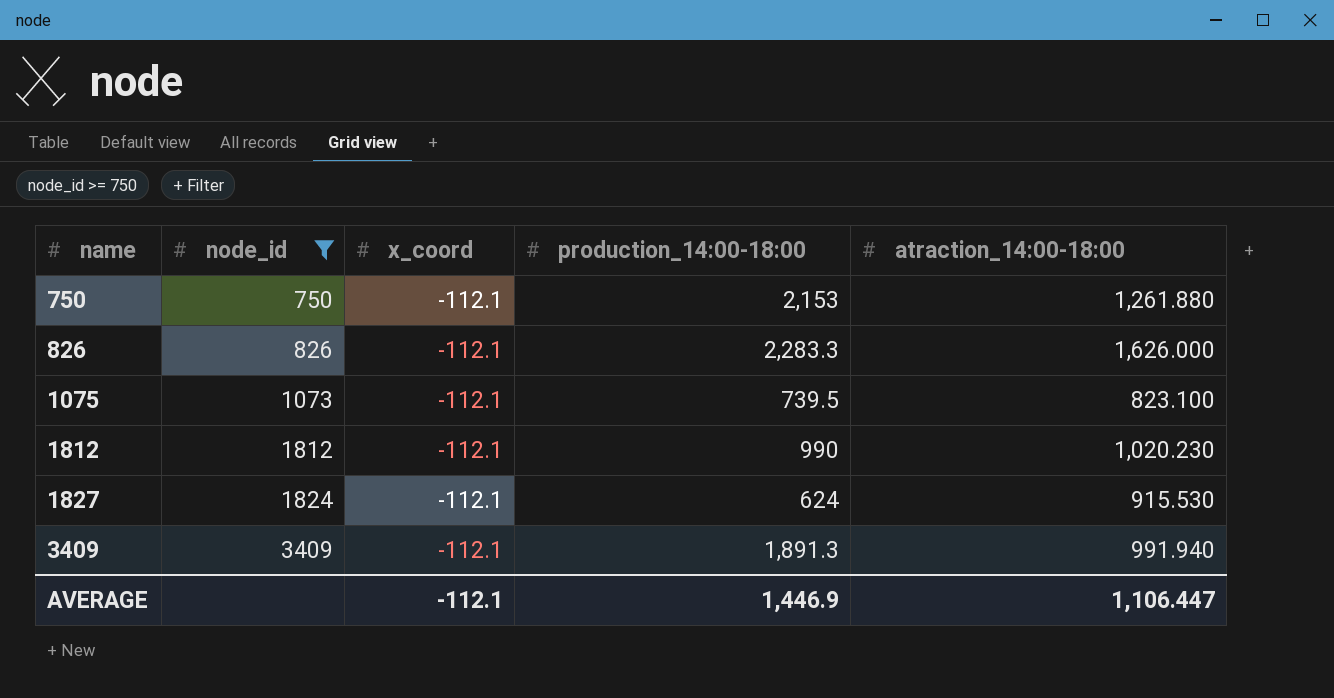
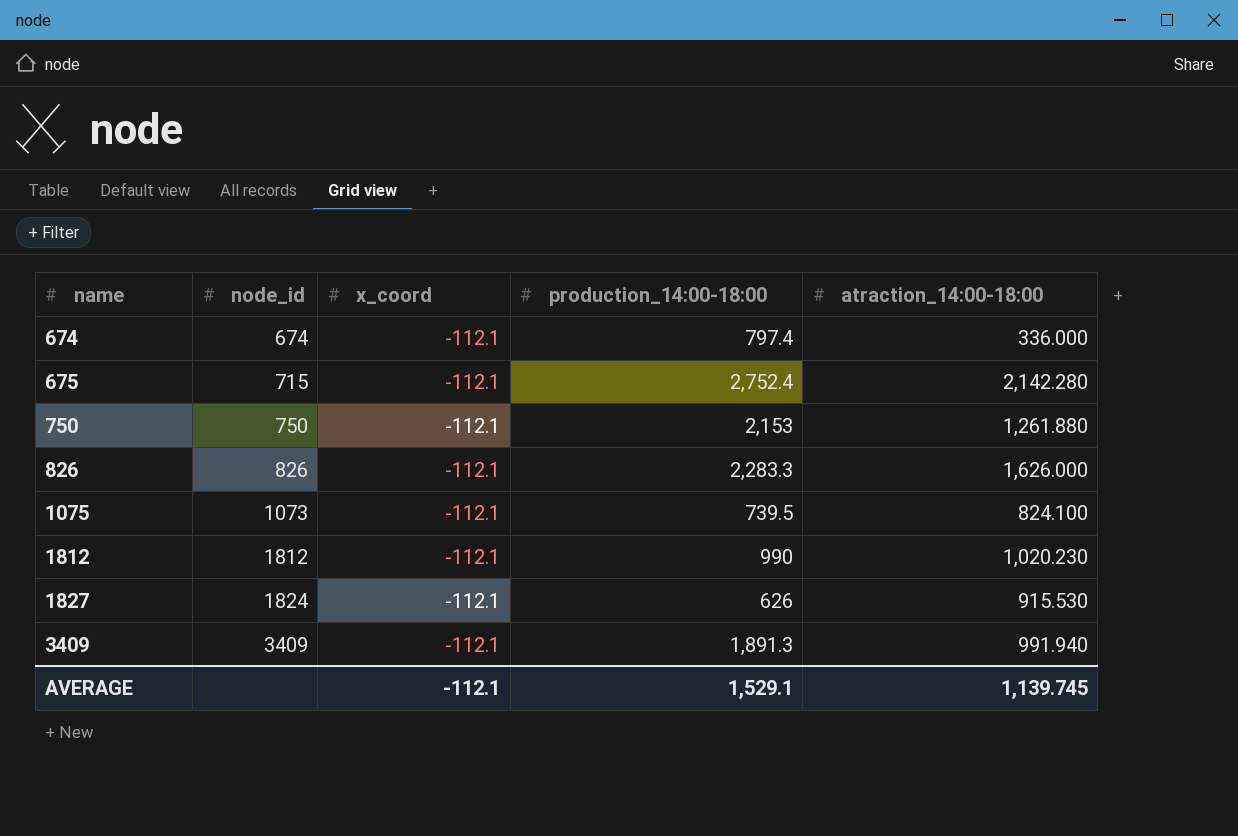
filter: node_id >= 750 -> none
1075 | atraction_14:00-18:00: 823.100 -> 824.100
1827 | production_14:00-18:00: 624 -> 626
AVERAGE | production_14:00-18:00: 1,446.9 -> 1,529.1
AVERAGE | atraction_14:00-18:00: 1,106.447 -> 1,139.745

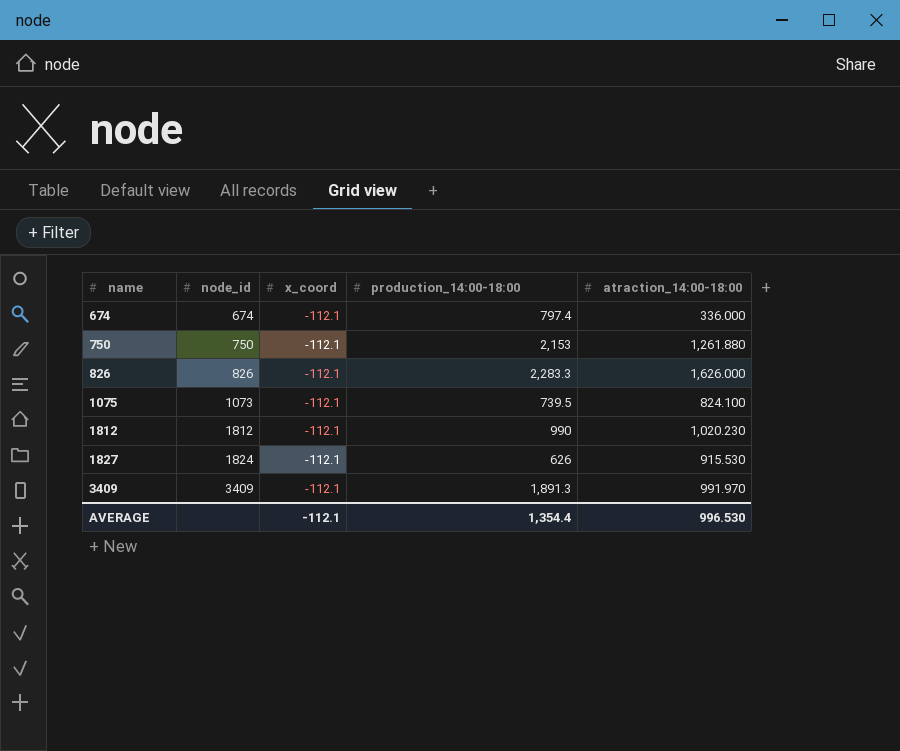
row 675: 715 | -112.1 | 2,752.4 | 2,142.280 -> none
3409 | atraction_14:00-18:00: 991.940 -> 991.970
AVERAGE | production_14:00-18:00: 1,529.1 -> 1,354.4
AVERAGE | atraction_14:00-18:00: 1,139.745 -> 996.530

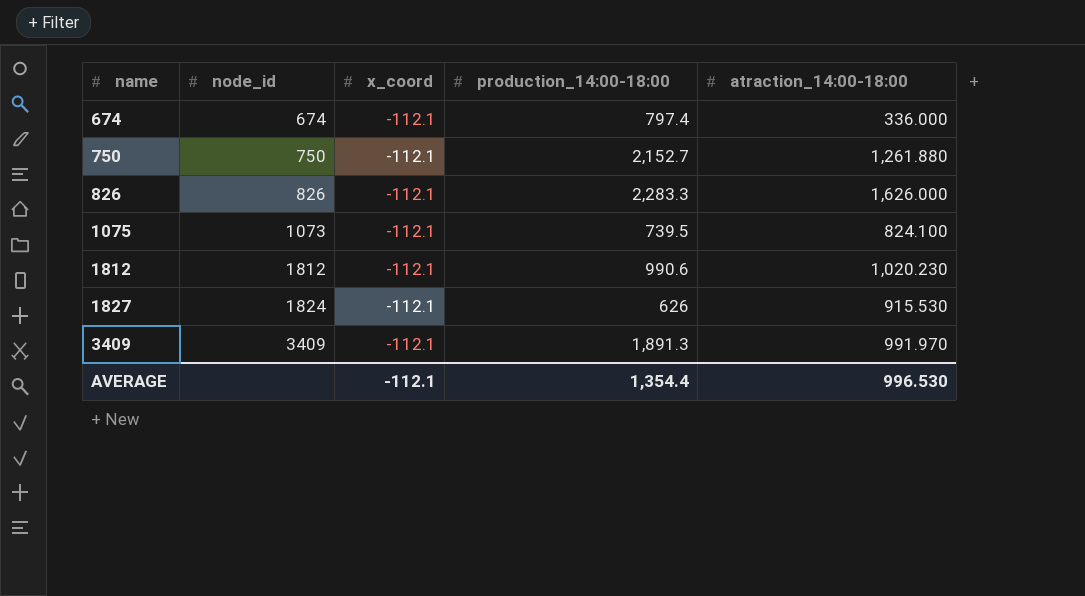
750 | production_14:00-18:00: 2,153 -> 2,152.7
1812 | production_14:00-18:00: 990 -> 990.6

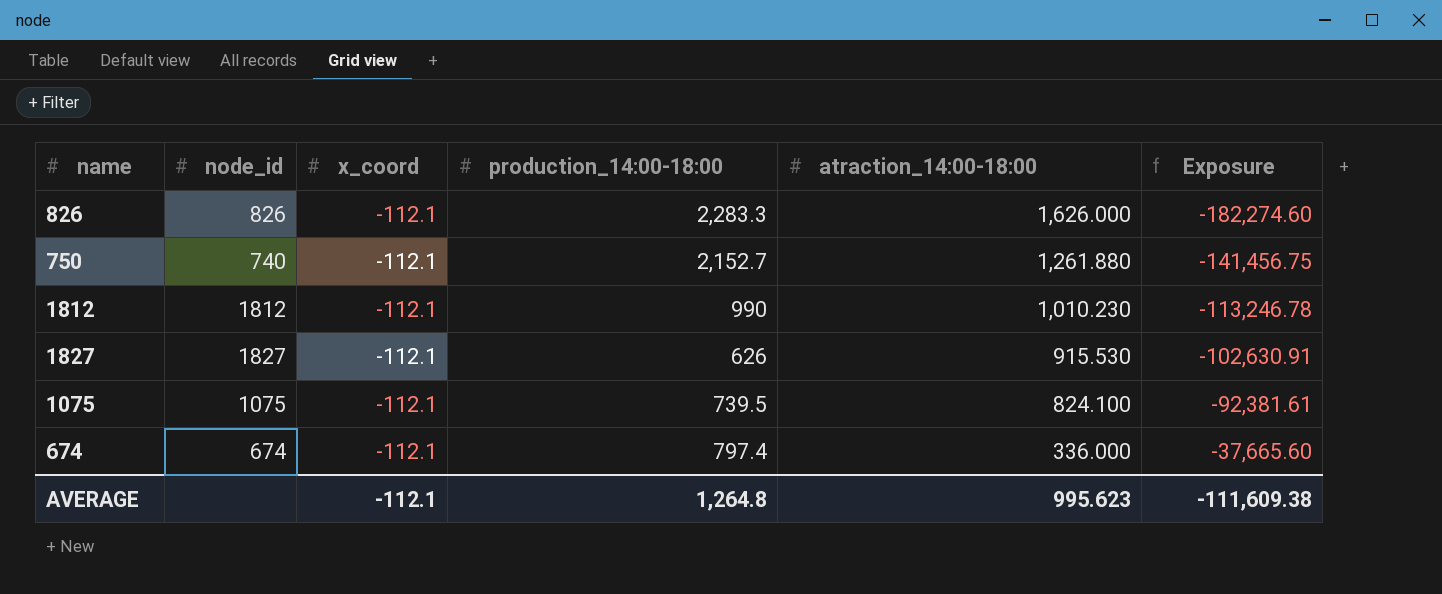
row order: name ascending -> atraction_14:00-18:00 descending
column Exposure | formula: none -> [x_coord] * [atraction_14:00-18:00]
row 3409: 3409 | -112.1 | 1,891.3 | 991.970 -> none
750 | node_id: 750 -> 740
1812 | production_14:00-18:00: 990.6 -> 990
1812 | atraction_14:00-18:00: 1,020.230 -> 1,010.230
1827 | node_id: 1824 -> 1827
1075 | node_id: 1073 -> 1075
AVERAGE | production_14:00-18:00: 1,354.4 -> 1,264.8
AVERAGE | atraction_14:00-18:00: 996.530 -> 995.623

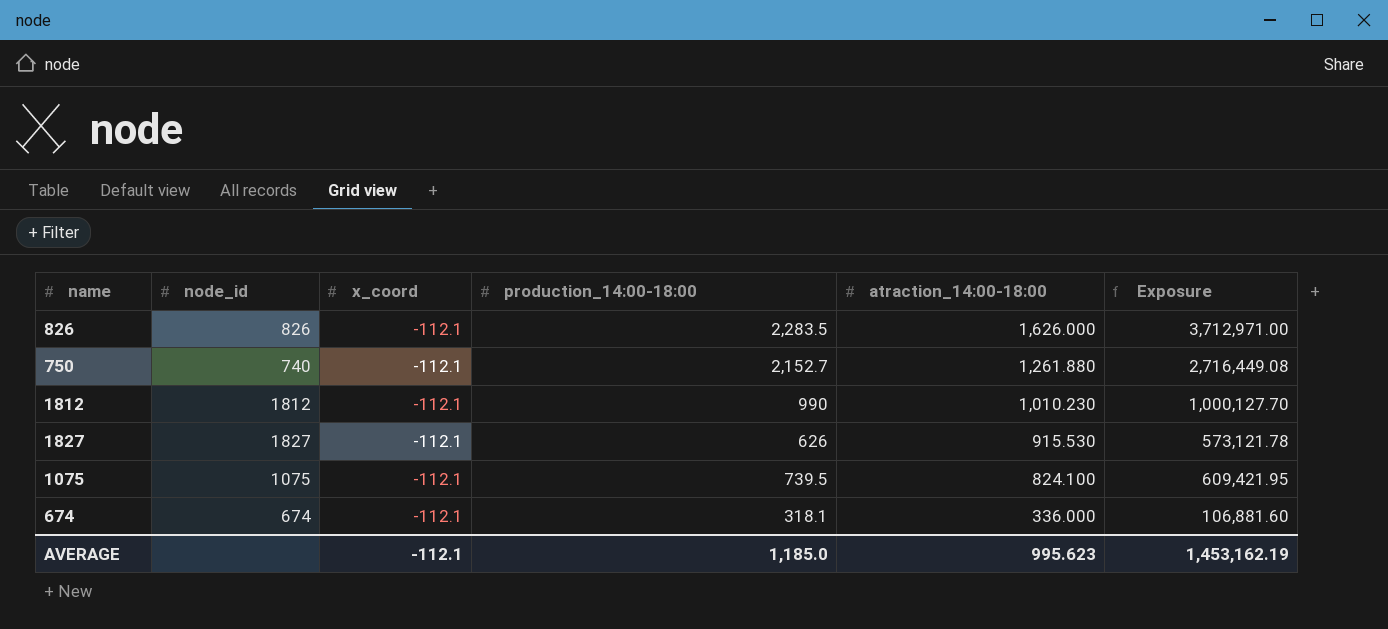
column Exposure | formula: [x_coord] * [atraction_14:00-18:00] -> [production_14:00-18:00] * [atraction_14:00-18:00]
826 | production_14:00-18:00: 2,283.3 -> 2,283.5
674 | production_14:00-18:00: 797.4 -> 318.1
AVERAGE | production_14:00-18:00: 1,264.8 -> 1,185.0
AVERAGE | Exposure: -111,609.38 -> 1,453,162.19

